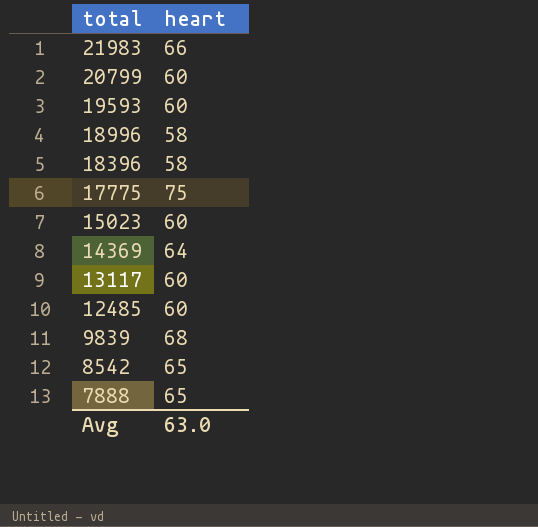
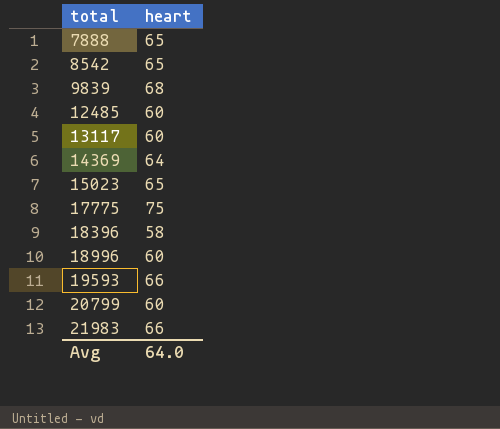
row order: total descending -> total ascending
15023 | heart: 60 -> 65
18996 | heart: 58 -> 60
19593 | heart: 60 -> 66
Avg | heart: 63.0 -> 64.0

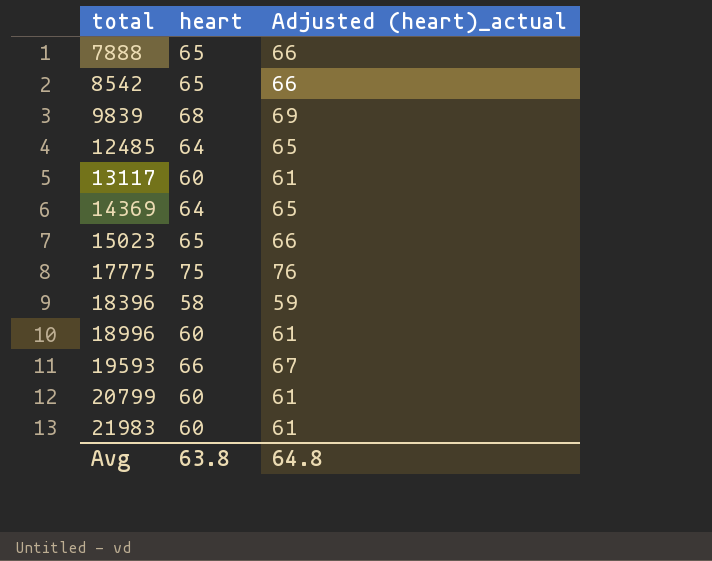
column Adjusted (heart)_actual | formula: none -> [heart] + 1
12485 | heart: 60 -> 64
21983 | heart: 66 -> 60
Avg | heart: 64.0 -> 63.8

